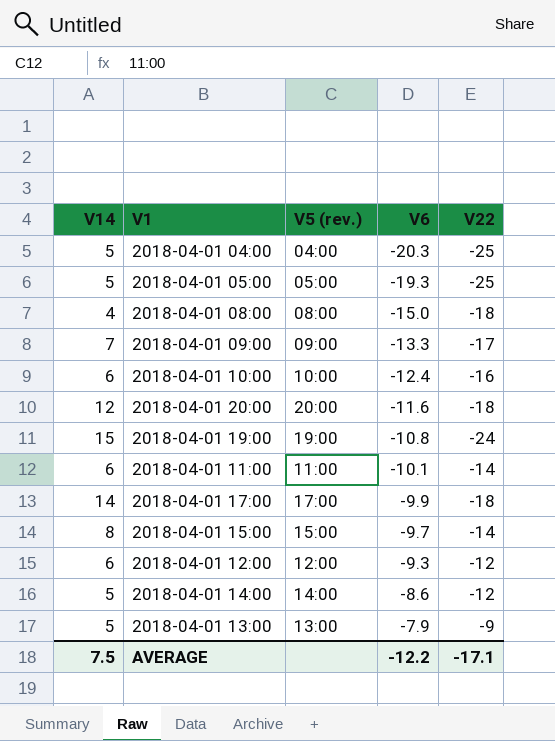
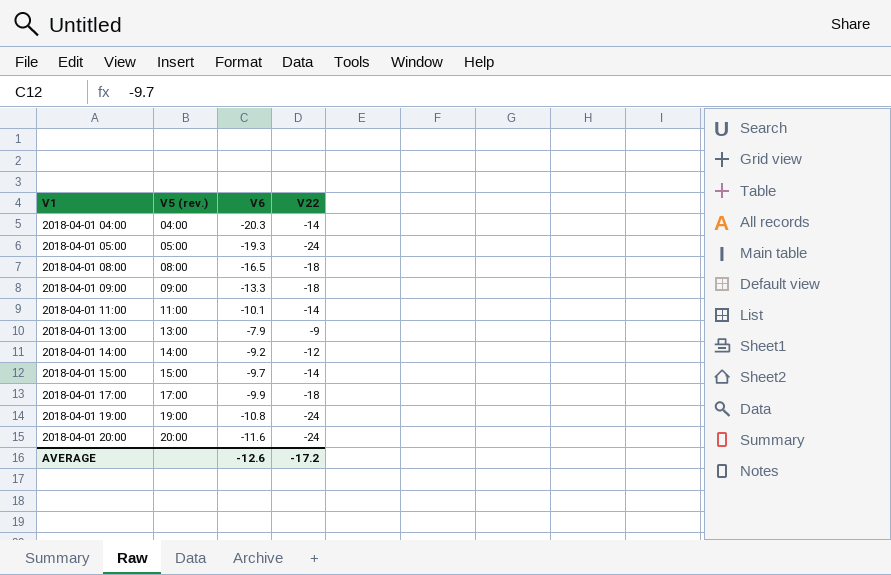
row order: V6 ascending -> V1 ascending
column V14 | position: 1 -> none
row 2018-04-01 10:00: 6 | 10:00 | -12.4 | -16 -> none
row 2018-04-01 12:00: 6 | 12:00 | -9.3 | -12 -> none
2018-04-01 04:00 | V22: -25 -> -14
2018-04-01 05:00 | V22: -25 -> -24
2018-04-01 08:00 | V6: -15.0 -> -16.5
2018-04-01 09:00 | V22: -17 -> -18
2018-04-01 14:00 | V6: -8.6 -> -9.2
2018-04-01 20:00 | V22: -18 -> -24
AVERAGE | V6: -12.2 -> -12.6
AVERAGE | V22: -17.1 -> -17.2

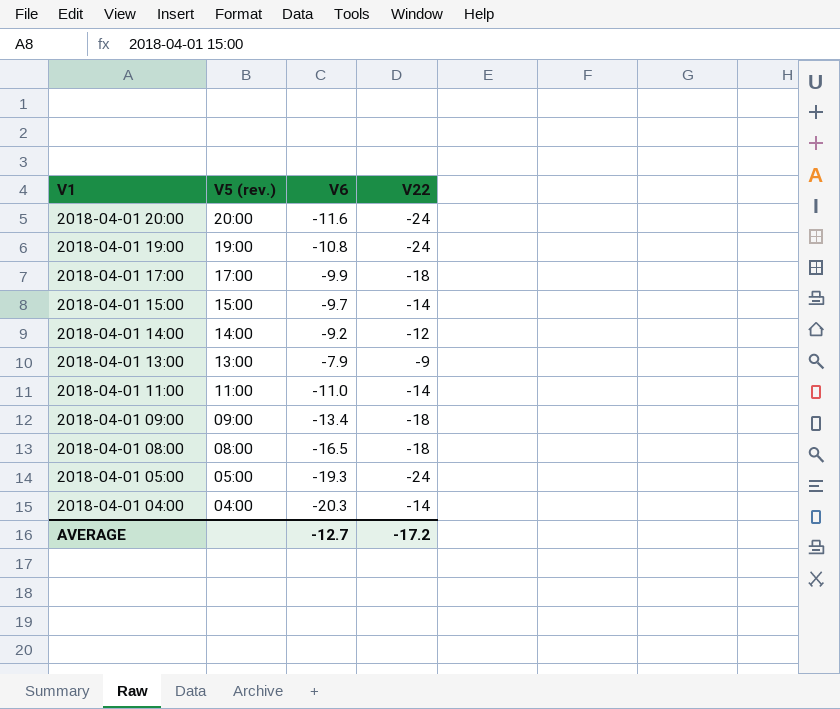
row order: V1 ascending -> V1 descending
2018-04-01 11:00 | V6: -10.1 -> -11.0
2018-04-01 09:00 | V6: -13.3 -> -13.4
AVERAGE | V6: -12.6 -> -12.7

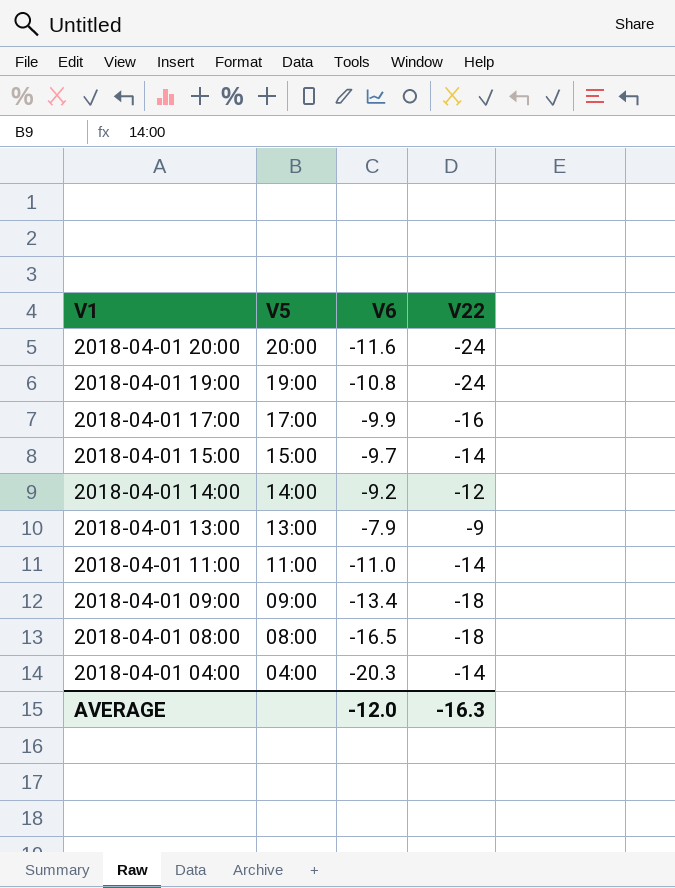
column name: V5 (rev.) -> V5
row 2018-04-01 05:00: 05:00 | -19.3 | -24 -> none
2018-04-01 17:00 | V22: -18 -> -16
AVERAGE | V6: -12.7 -> -12.0
AVERAGE | V22: -17.2 -> -16.3

